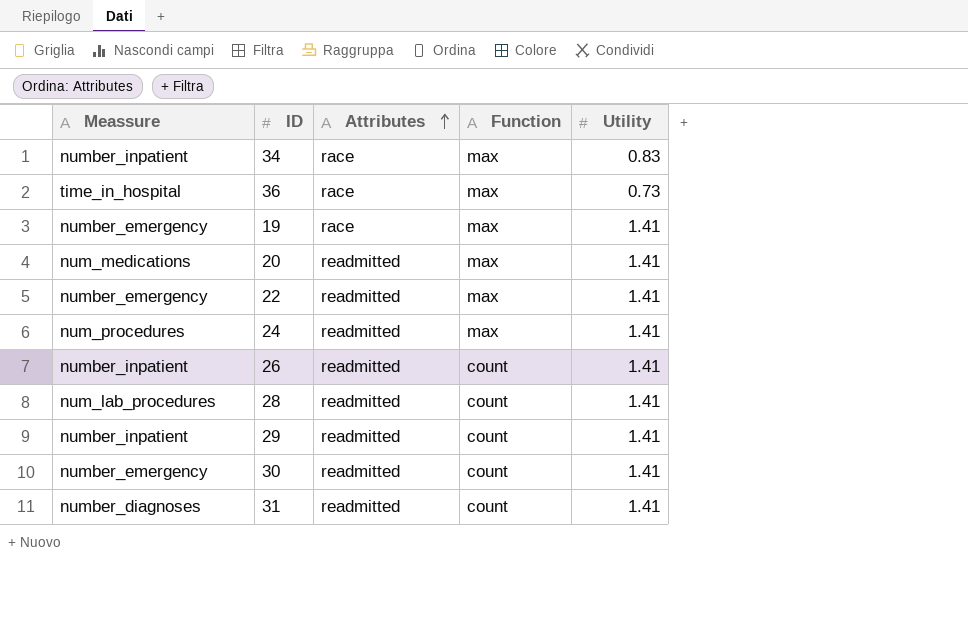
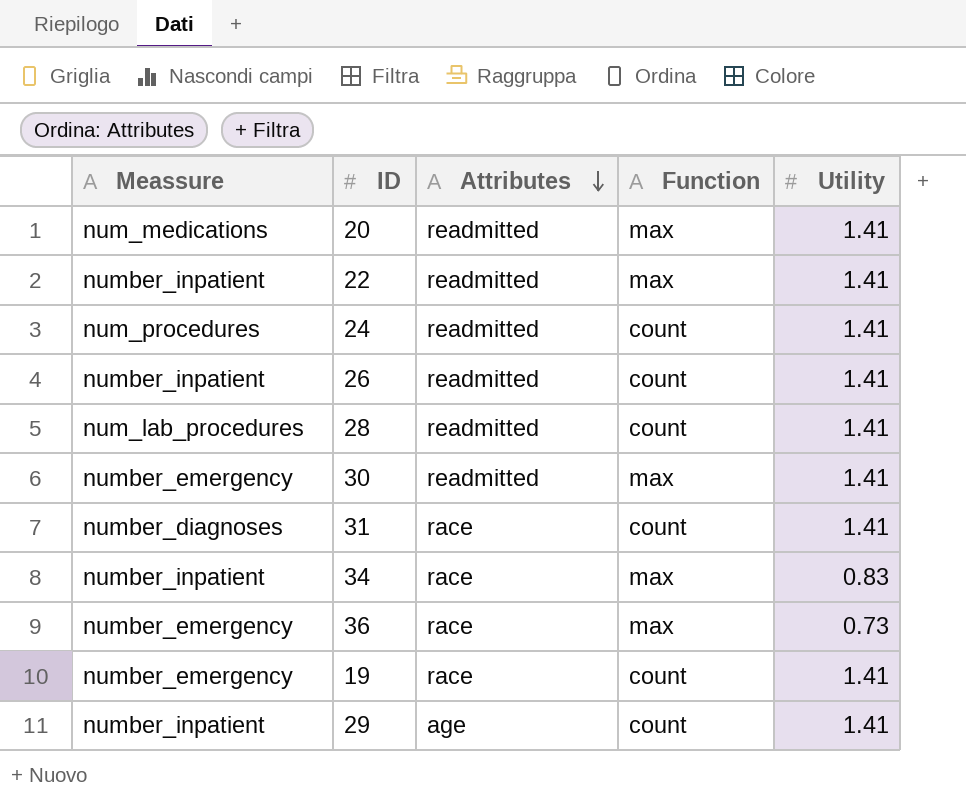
row order: Attributes ascending -> Attributes descending
22 | Meassure: number_emergency -> number_inpatient
24 | Function: max -> count
30 | Function: count -> max
31 | Attributes: readmitted -> race
36 | Meassure: time_in_hospital -> number_emergency
19 | Function: max -> count
29 | Attributes: readmitted -> age

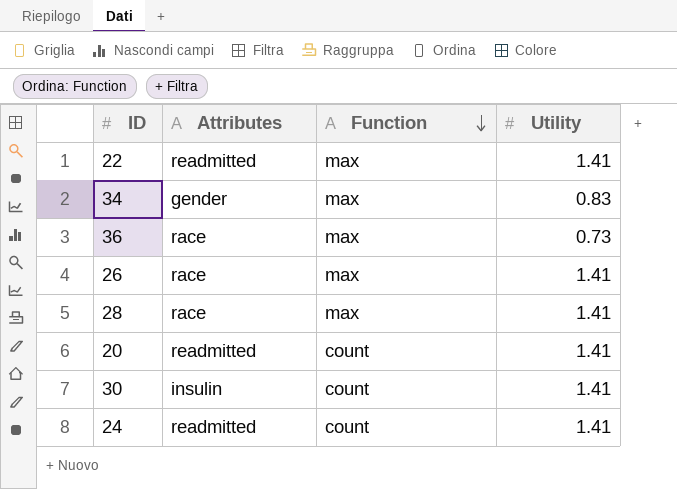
row order: Attributes descending -> Function descending
column Meassure | position: 1 -> none
row 31: number_diagnoses | race | count | 1.41 -> none
row 19: number_emergency | race | count | 1.41 -> none
row 29: number_inpatient | age | count | 1.41 -> none
34 | Attributes: race -> gender
26 | Attributes: readmitted -> race
26 | Function: count -> max
28 | Attributes: readmitted -> race
28 | Function: count -> max
20 | Function: max -> count
30 | Attributes: readmitted -> insulin
30 | Function: max -> count

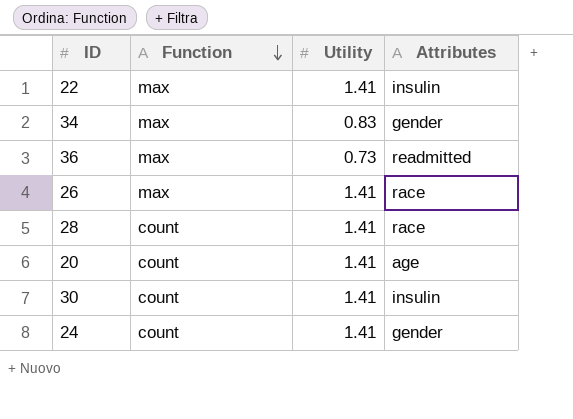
column Attributes | position: 2 -> 4
22 | Attributes: readmitted -> insulin
36 | Attributes: race -> readmitted
28 | Function: max -> count
20 | Attributes: readmitted -> age
24 | Attributes: readmitted -> gender

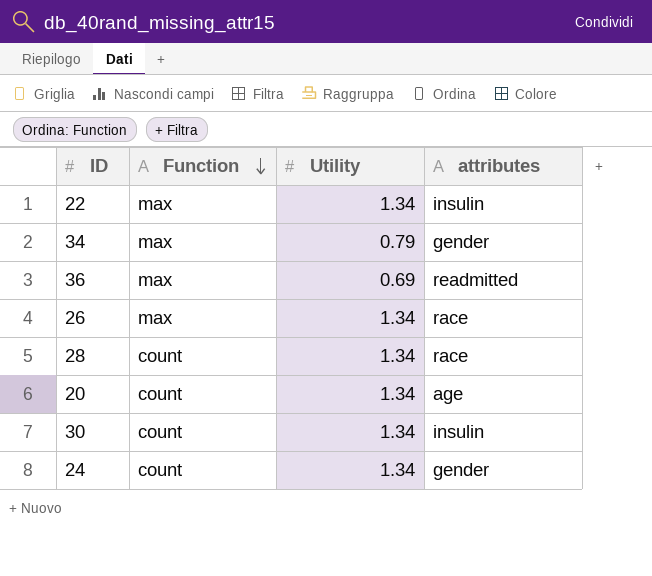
column name: Attributes -> attributes
22 | Utility: 1.41 -> 1.34
34 | Utility: 0.83 -> 0.79
36 | Utility: 0.73 -> 0.69
26 | Utility: 1.41 -> 1.34
28 | Utility: 1.41 -> 1.34
20 | Utility: 1.41 -> 1.34
30 | Utility: 1.41 -> 1.34
24 | Utility: 1.41 -> 1.34

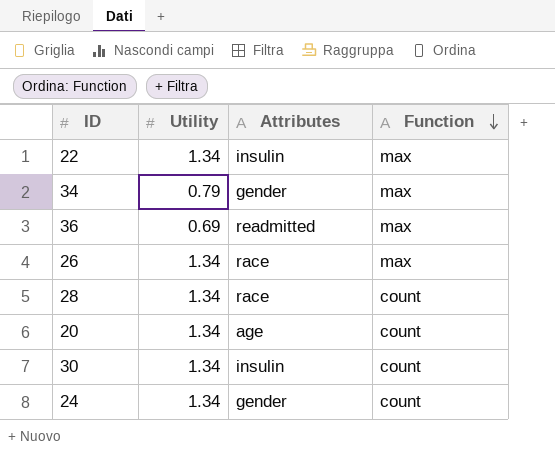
column name: attributes -> Attributes
column Function | position: 2 -> 4

